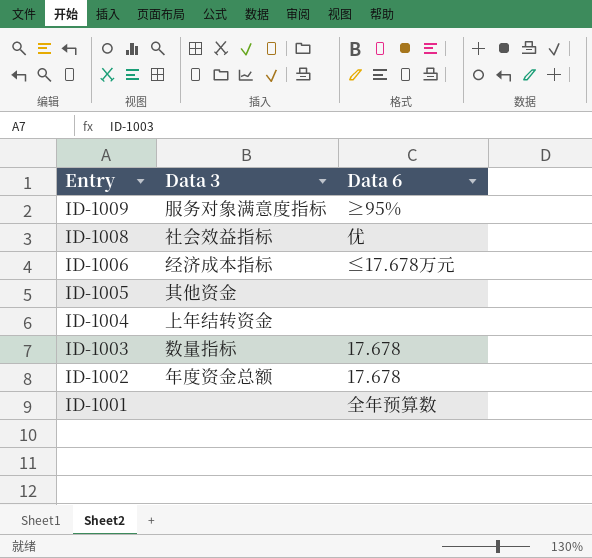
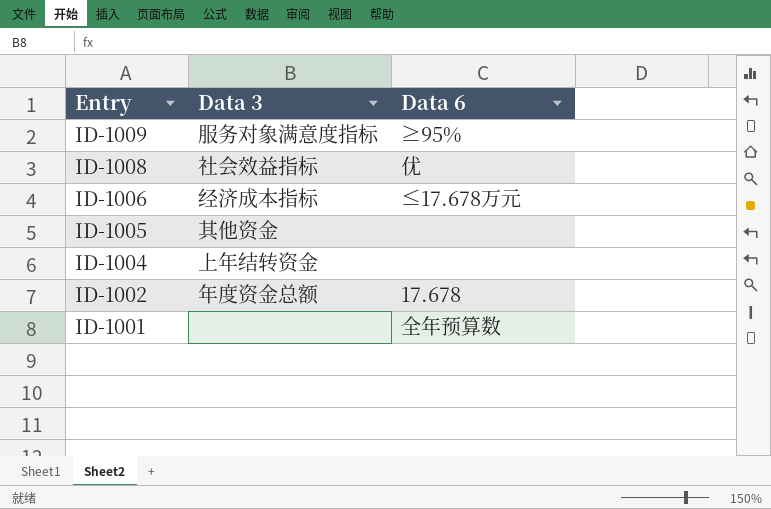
row ID-1003: 数量指标 | 17.678 -> none

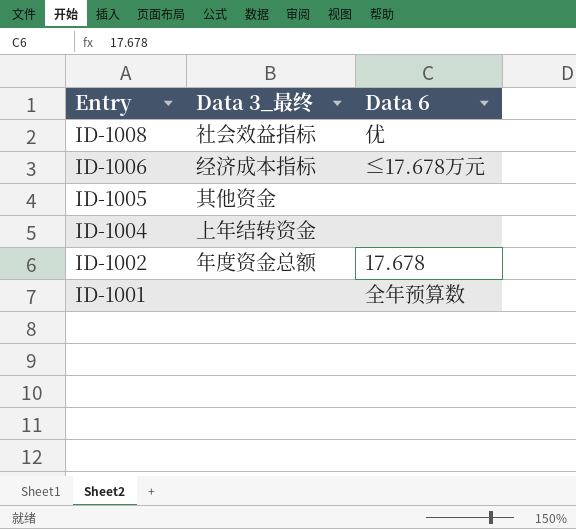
column name: Data 3 -> Data 3_最终
row ID-1009: 服务对象满意度指标 | ≥95% -> none

